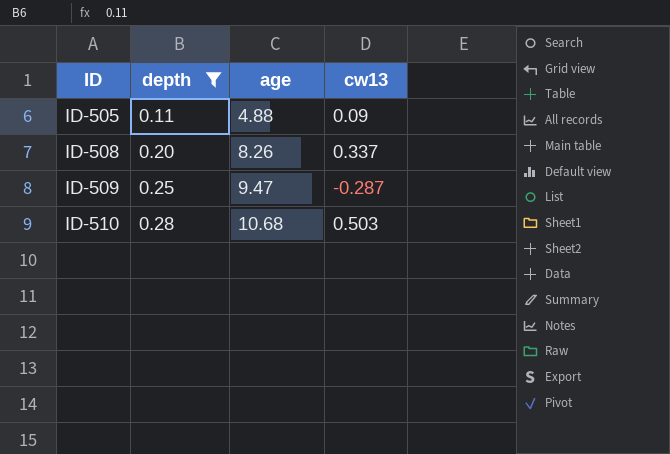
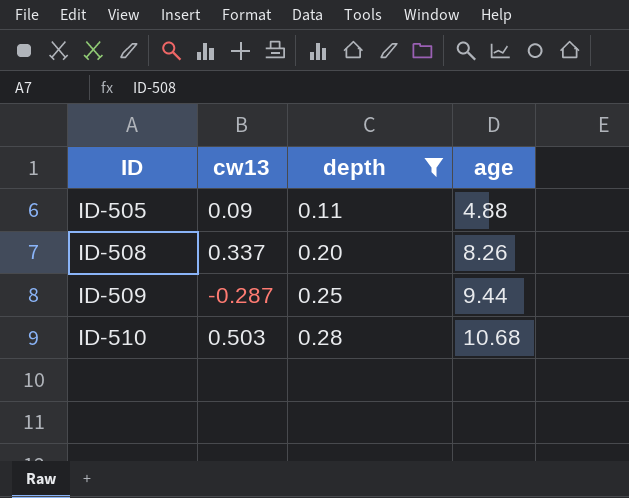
column cw13 | position: 4 -> 2
ID-509 | age: 9.47 -> 9.44

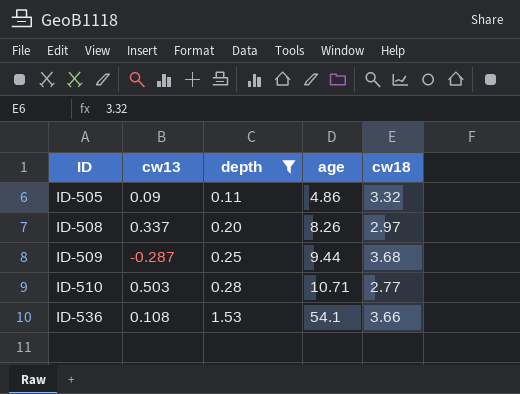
column cw18 | position: none -> 5
ID-505 | age: 4.88 -> 4.86
ID-510 | age: 10.68 -> 10.71
row ID-536: none -> 0.108 | 1.53 | 54.1 | 3.66

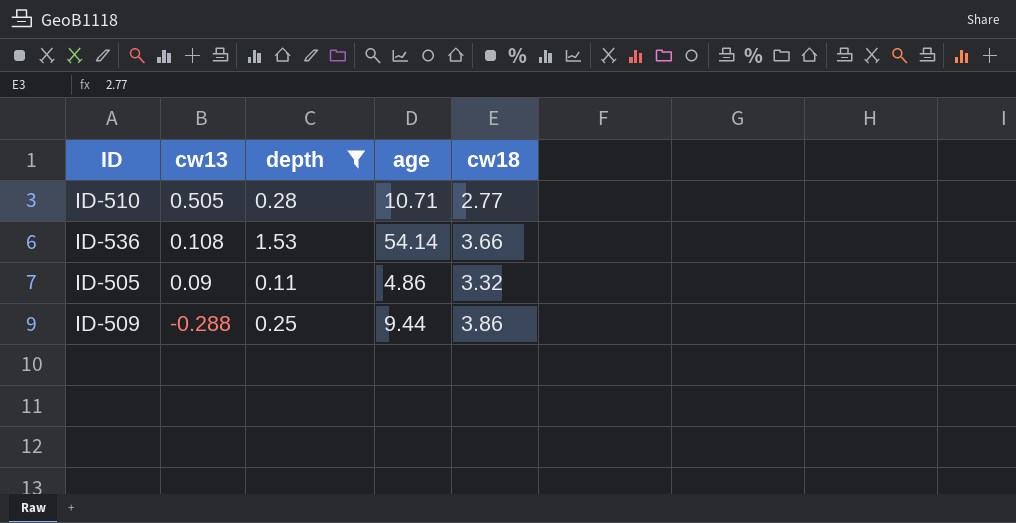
row order: ID ascending -> cw13 descending
row ID-508: 0.337 | 0.20 | 8.26 | 2.97 -> none
ID-510 | cw13: 0.503 -> 0.505
ID-536 | age: 54.1 -> 54.14
ID-509 | cw13: -0.287 -> -0.288
ID-509 | cw18: 3.68 -> 3.86

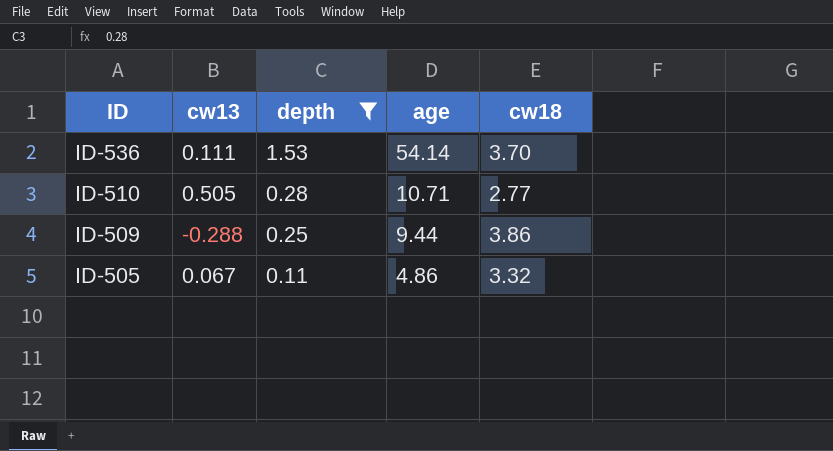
row order: cw13 descending -> ID descending
ID-536 | cw13: 0.108 -> 0.111
ID-536 | cw18: 3.66 -> 3.70
ID-505 | cw13: 0.09 -> 0.067

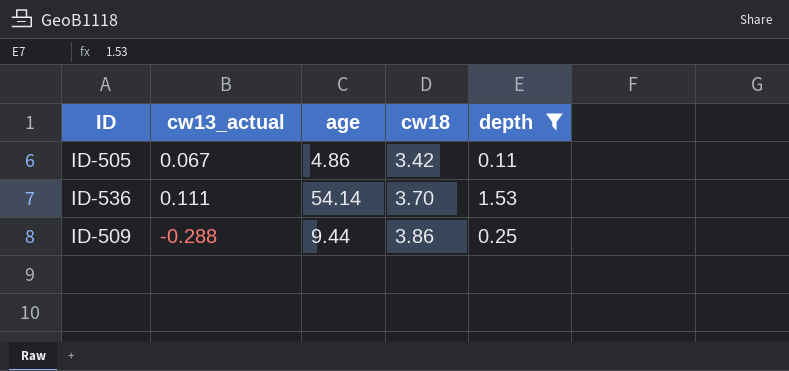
row order: ID descending -> cw18 ascending
column name: cw13 -> cw13_actual
column depth | position: 3 -> 5
row ID-510: 0.505 | 0.28 | 10.71 | 2.77 -> none
ID-505 | cw18: 3.32 -> 3.42

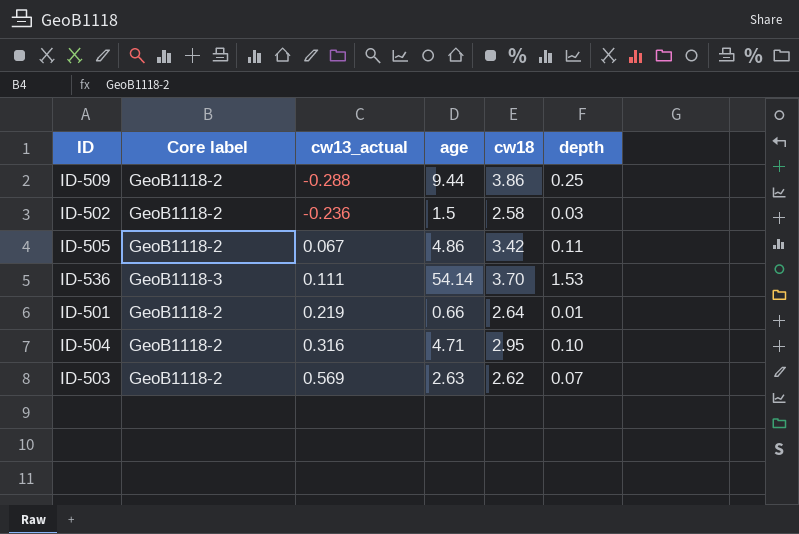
filter: depth >= 0.11 -> none
row order: cw18 ascending -> cw13_actual ascending
column Core label | position: none -> 2

